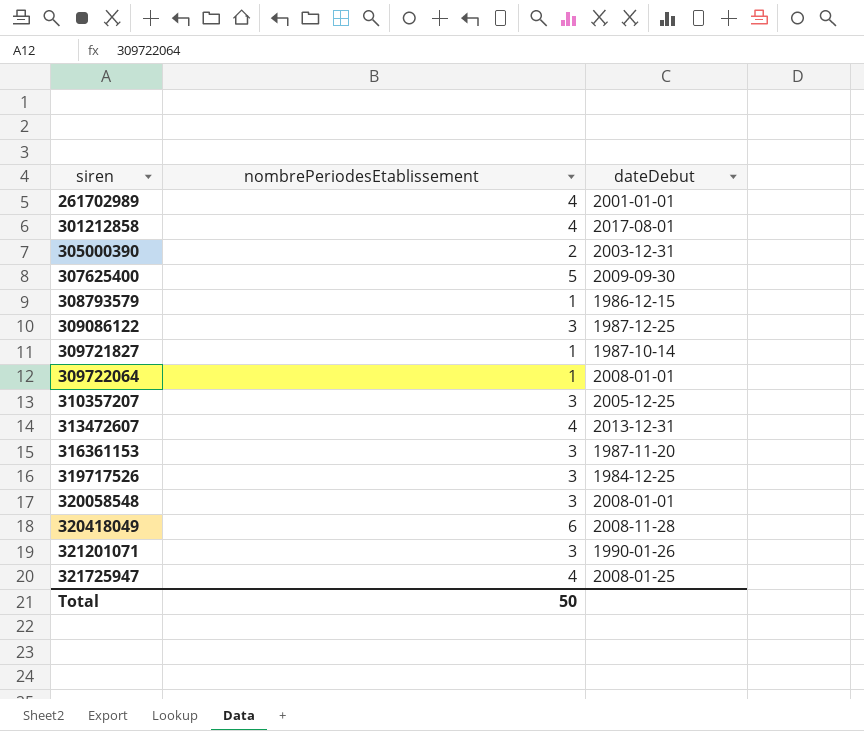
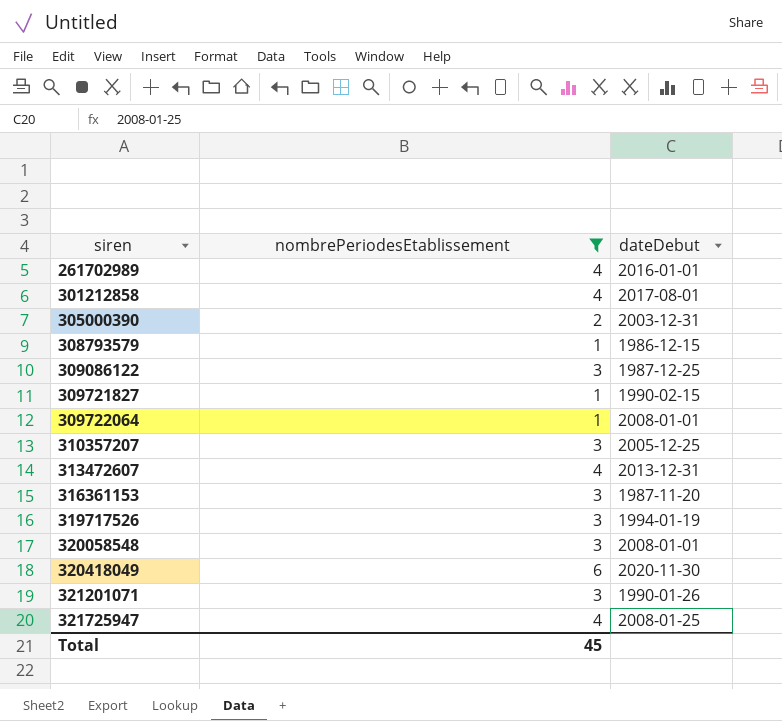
filter: none -> nombrePeriodesEtablissement != 5
261702989 | dateDebut: 2001-01-01 -> 2016-01-01
309721827 | dateDebut: 1987-10-14 -> 1990-02-15
319717526 | dateDebut: 1984-12-25 -> 1994-01-19
320418049 | dateDebut: 2008-11-28 -> 2020-11-30
Total | nombrePeriodesEtablissement: 50 -> 45

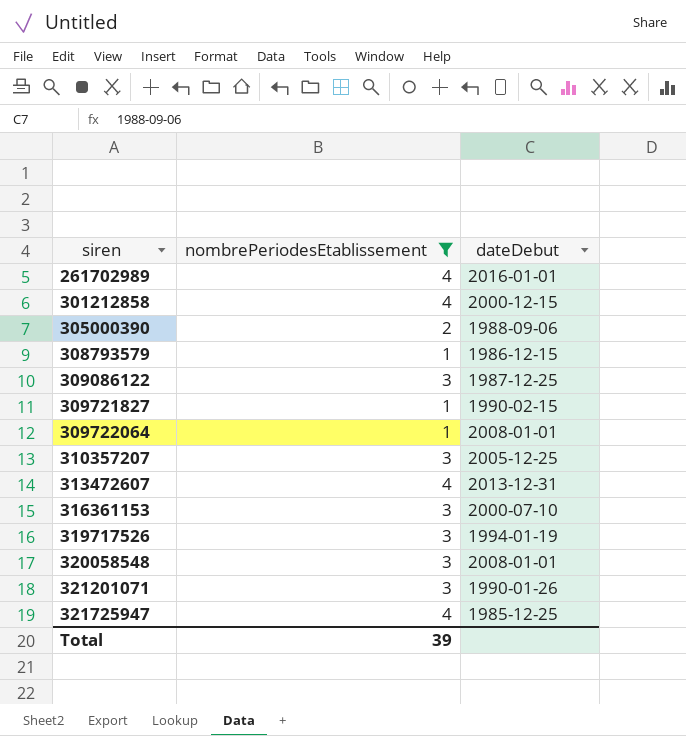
row 320418049: 6 | 2020-11-30 -> none
301212858 | dateDebut: 2017-08-01 -> 2000-12-15
305000390 | dateDebut: 2003-12-31 -> 1988-09-06
316361153 | dateDebut: 1987-11-20 -> 2000-07-10
321725947 | dateDebut: 2008-01-25 -> 1985-12-25
Total | nombrePeriodesEtablissement: 45 -> 39

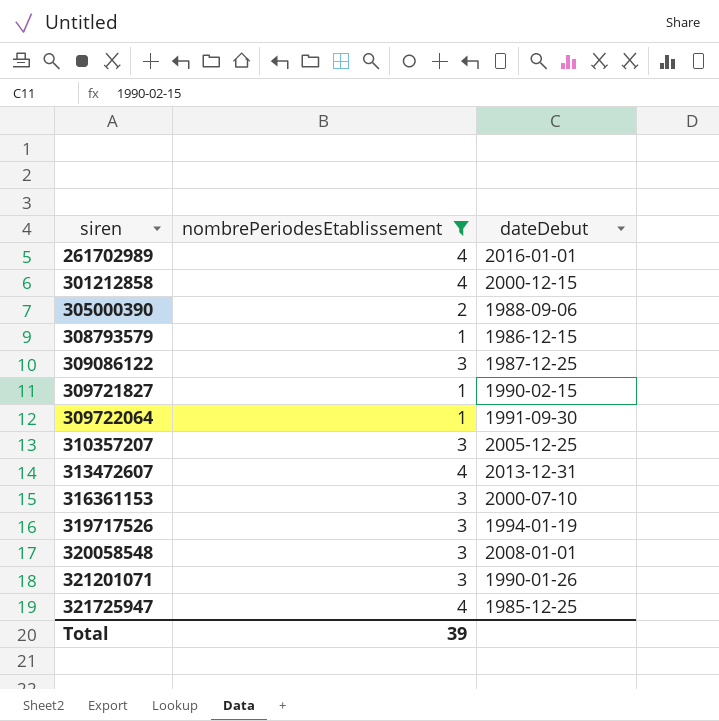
309722064 | dateDebut: 2008-01-01 -> 1991-09-30

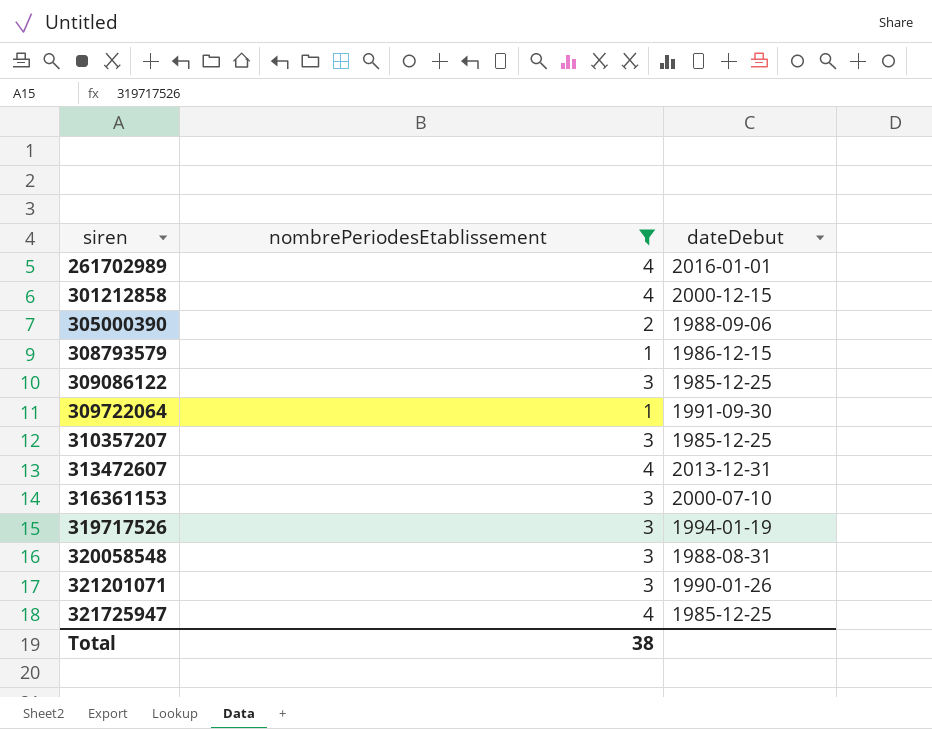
row 309721827: 1 | 1990-02-15 -> none
309086122 | dateDebut: 1987-12-25 -> 1985-12-25
310357207 | dateDebut: 2005-12-25 -> 1985-12-25
320058548 | dateDebut: 2008-01-01 -> 1988-08-31
Total | nombrePeriodesEtablissement: 39 -> 38

